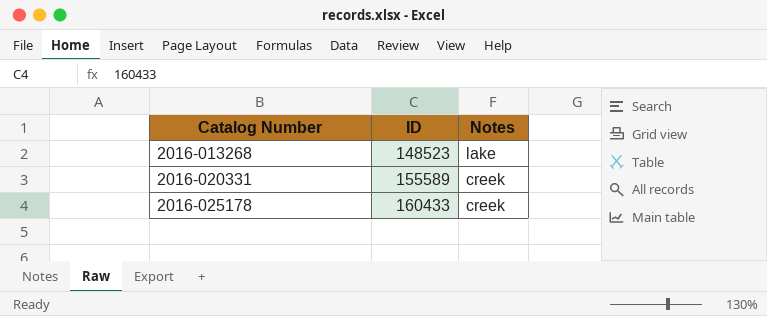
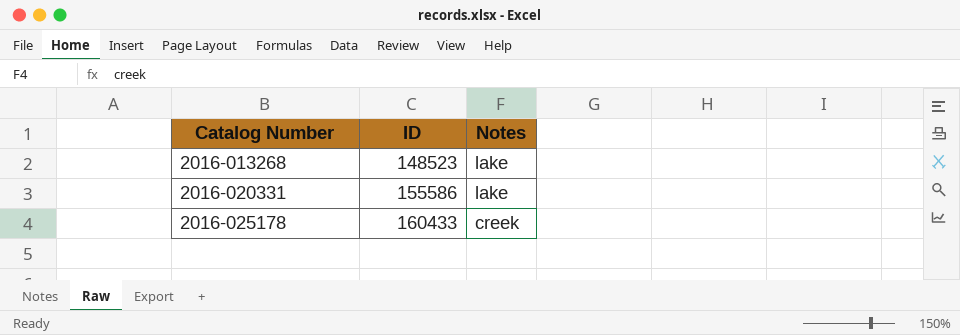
2016-020331 | ID: 155589 -> 155586
2016-020331 | Notes: creek -> lake

